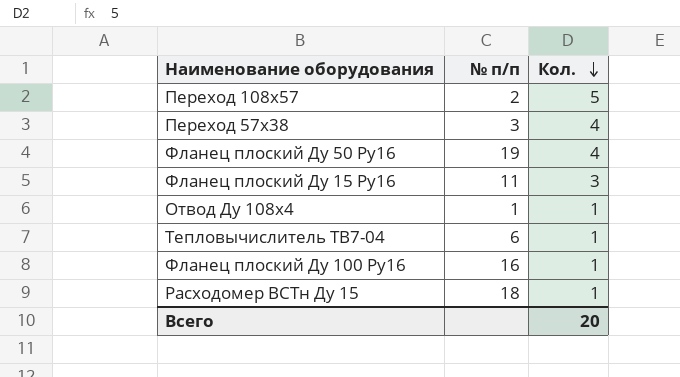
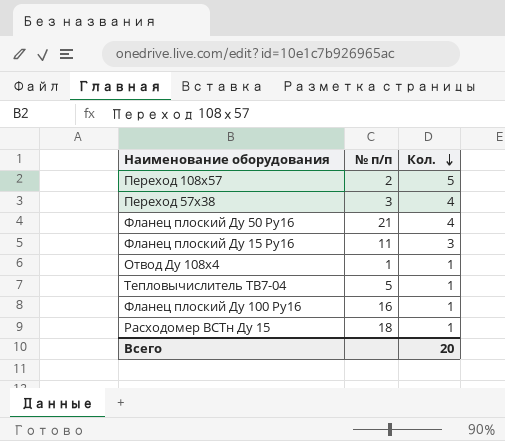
Фланец плоский Ду 50 Ру16 | № п/п: 19 -> 21
Тепловычислитель ТВ7-04 | № п/п: 6 -> 5

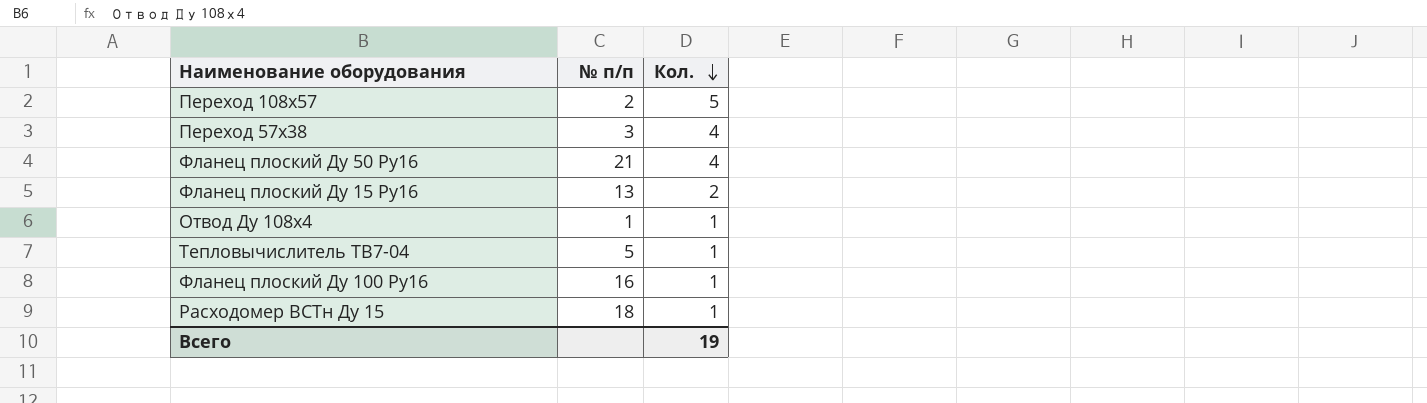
Фланец плоский Ду 15 Ру16 | № п/п: 11 -> 13
Фланец плоский Ду 15 Ру16 | Кол.: 3 -> 2
Всего | Кол.: 20 -> 19

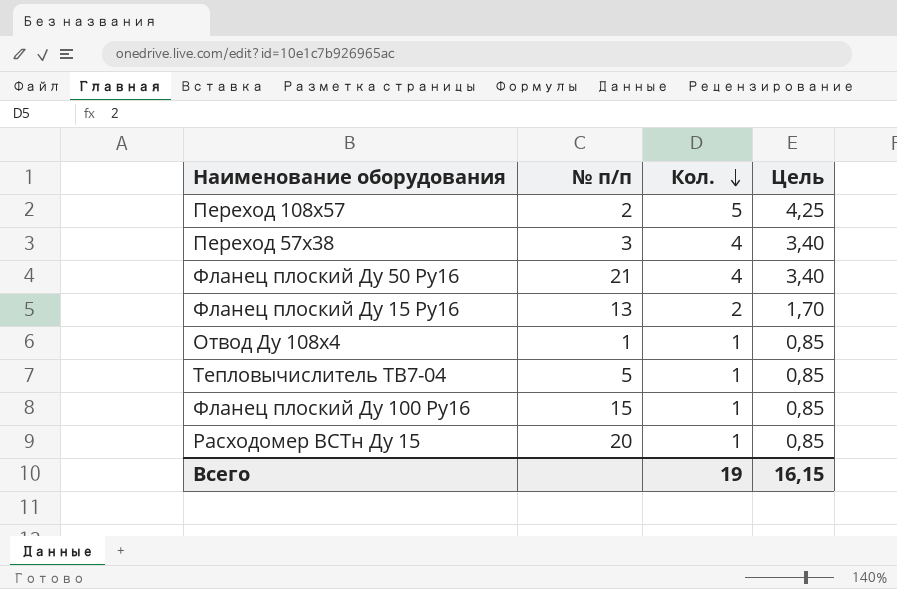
column Цель | formula: none -> [Кол.] * 0,85
Фланец плоский Ду 100 Ру16 | № п/п: 16 -> 15
Расходомер ВСТн Ду 15 | № п/п: 18 -> 20

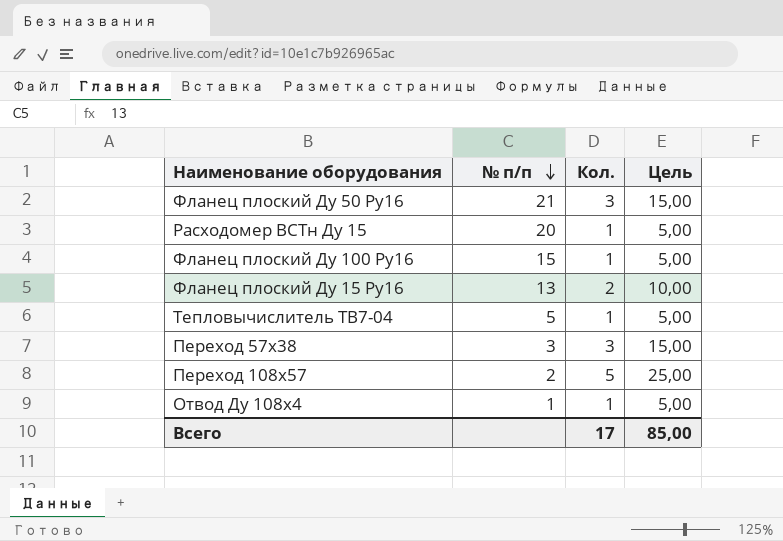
row order: Кол. descending -> № п/п descending
column Цель | formula: [Кол.] * 0,85 -> [Кол.] * 5
Фланец плоский Ду 50 Ру16 | Кол.: 4 -> 3
Переход 57х38 | Кол.: 4 -> 3
Всего | Кол.: 19 -> 17
Всего | Цель: 16,15 -> 85,00

